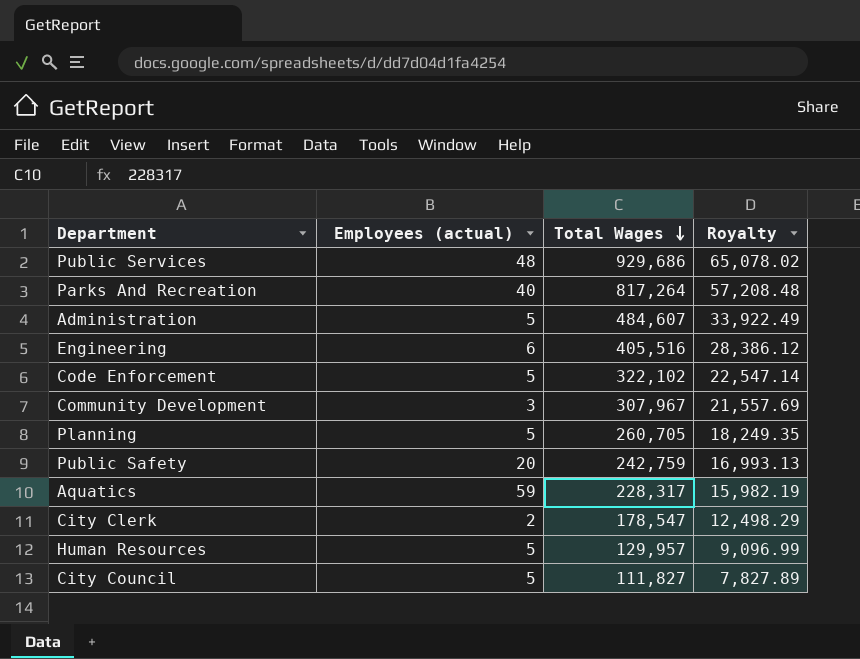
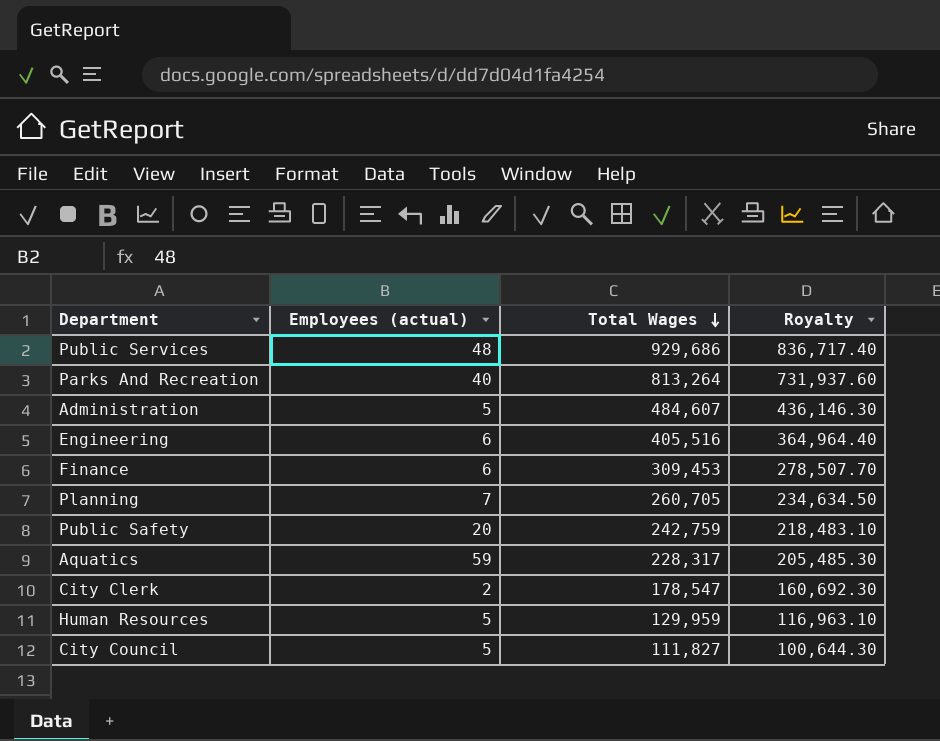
column Royalty | formula: [Total Wages] * 0.07 -> [Total Wages] * 0.9
row Code Enforcement: 5 | 322,102 | 22,547.14 -> none
row Community Development: 3 | 307,967 | 21,557.69 -> none
Parks And Recreation | Total Wages: 817,264 -> 813,264
row Finance: none -> 6 | 309,453 | 278,507.70
Planning | Employees (actual): 5 -> 7
Human Resources | Total Wages: 129,957 -> 129,959

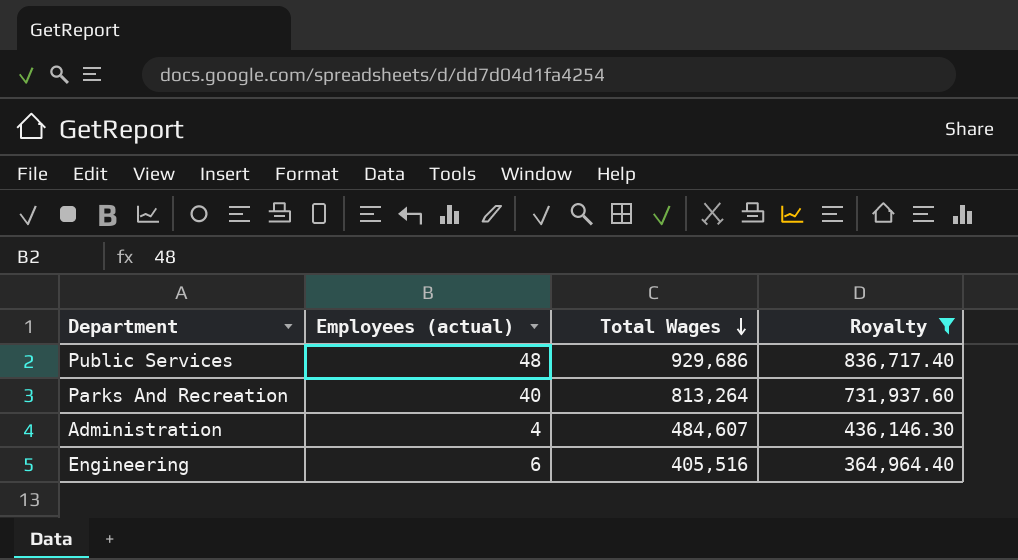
filter: none -> Royalty >= 364,964.40
Administration | Employees (actual): 5 -> 4

